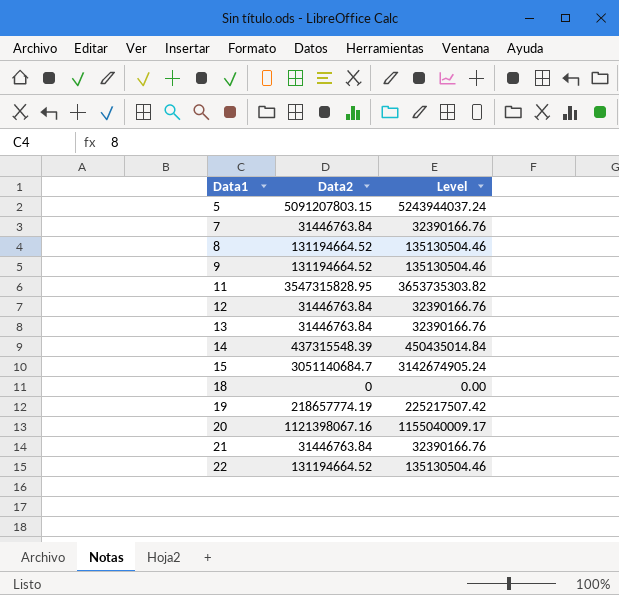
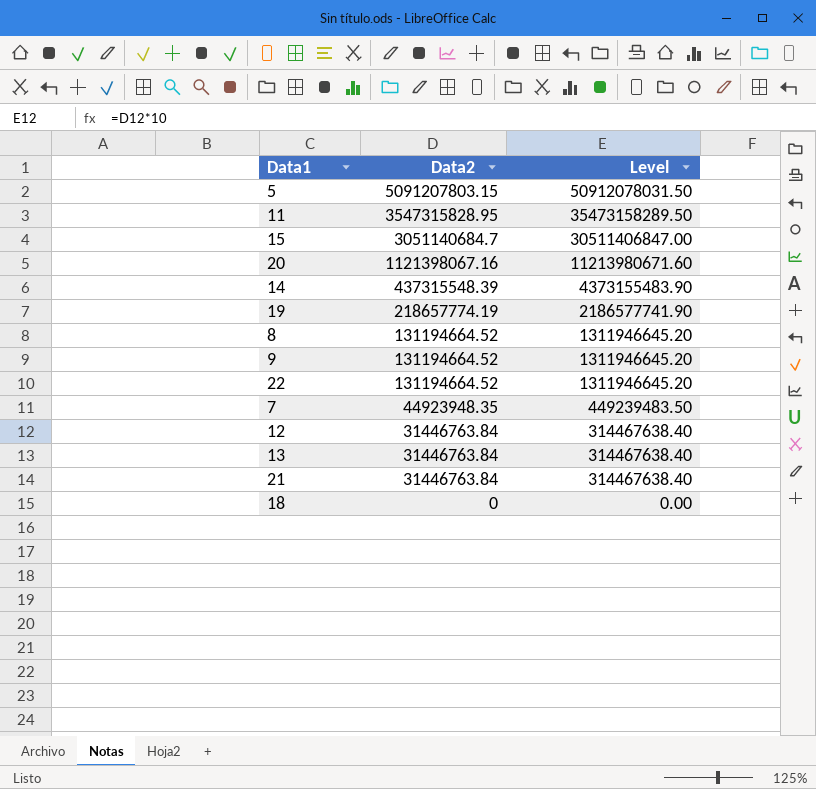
row order: Data1 ascending -> Data2 descending
column Level | formula: [Data2] * 1.03 -> [Data2] * 10
7 | Data2: 31446763.84 -> 44923948.35

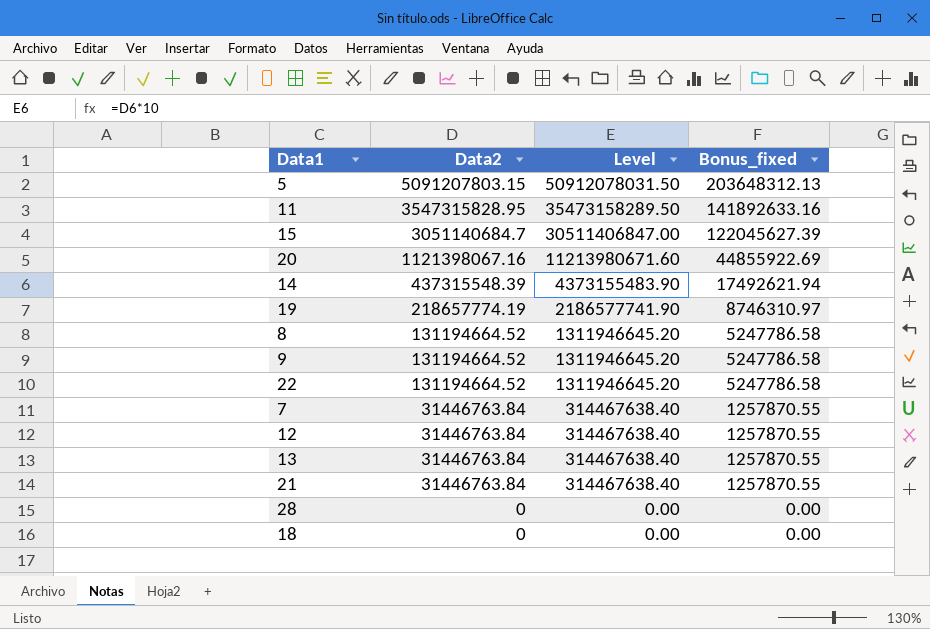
column Bonus_fixed | formula: none -> [Data2] * 0.04
7 | Data2: 44923948.35 -> 31446763.84
7 | Level: 449239483.50 -> 314467638.40
row 28: none -> 0 | 0.00 | 0.00

